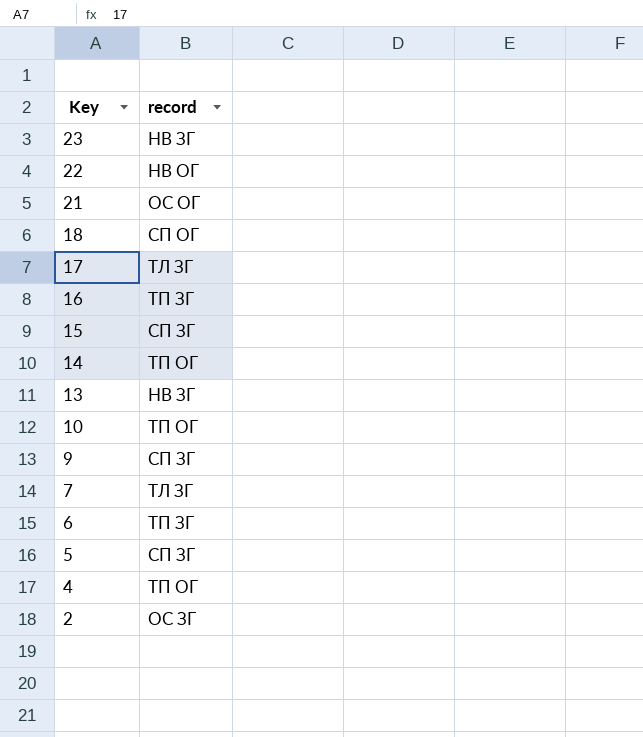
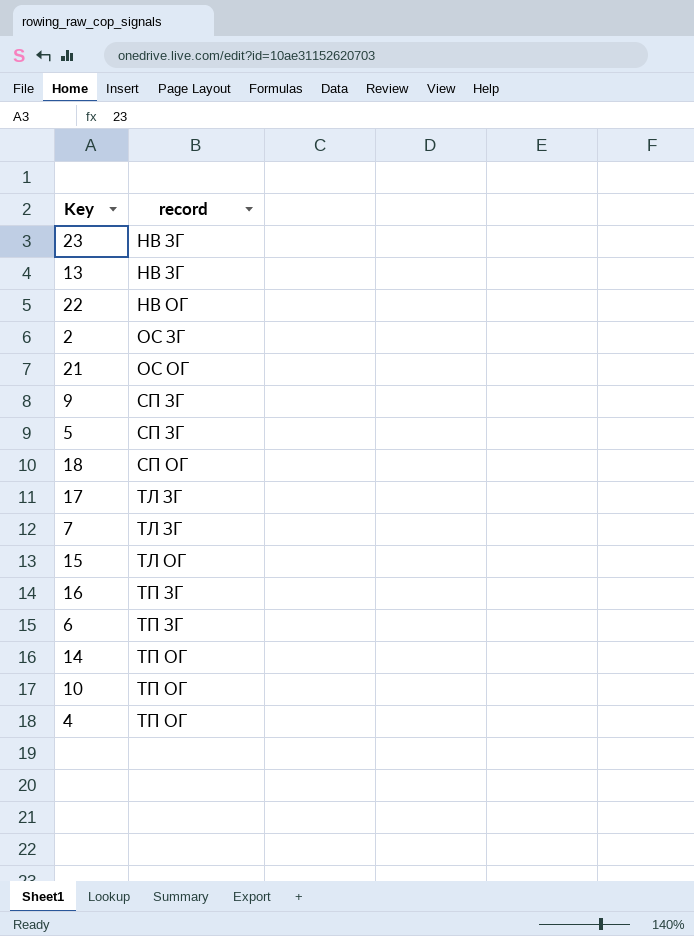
row order: Key descending -> record ascending
15 | record: СП ЗГ -> ТЛ ОГ

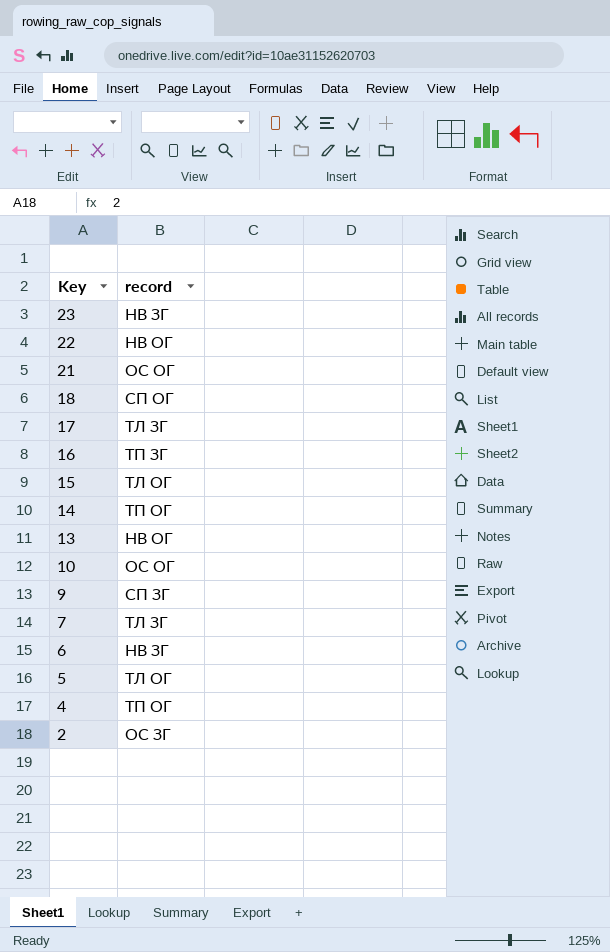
row order: record ascending -> Key descending
13 | record: НВ ЗГ -> НВ ОГ
10 | record: ТП ОГ -> ОС ОГ
6 | record: ТП ЗГ -> НВ ЗГ
5 | record: СП ЗГ -> ТЛ ОГ

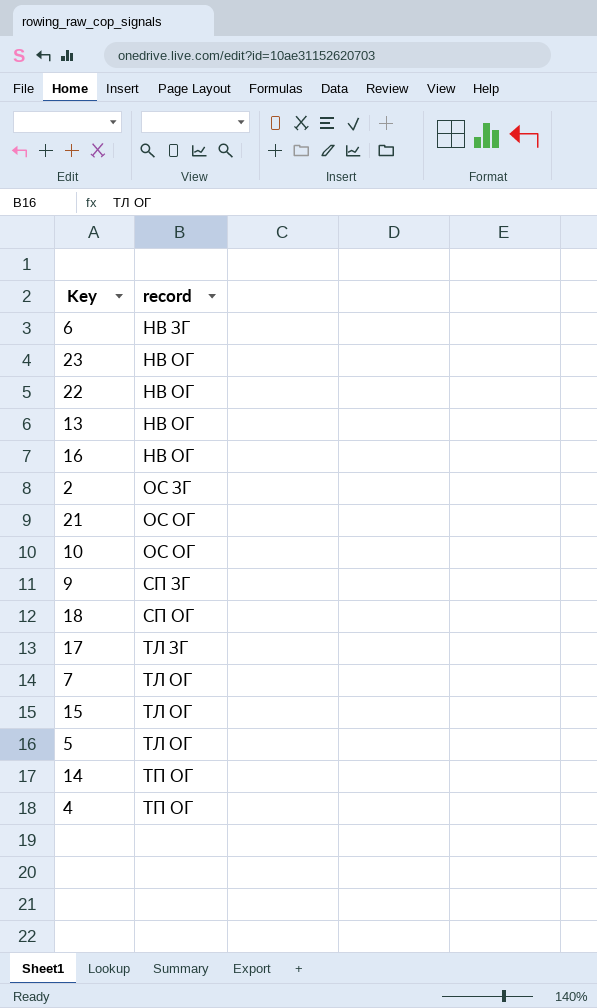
row order: Key descending -> record ascending
23 | record: НВ ЗГ -> НВ ОГ
16 | record: ТП ЗГ -> НВ ОГ
7 | record: ТЛ ЗГ -> ТЛ ОГ

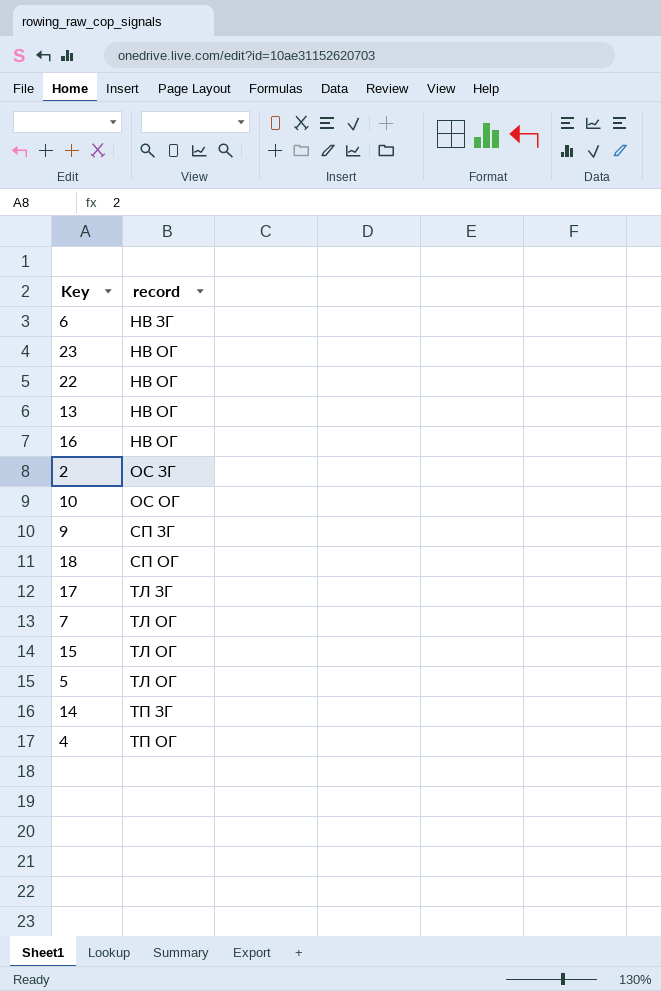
row 21: ОС ОГ -> none
14 | record: ТП ОГ -> ТП ЗГ

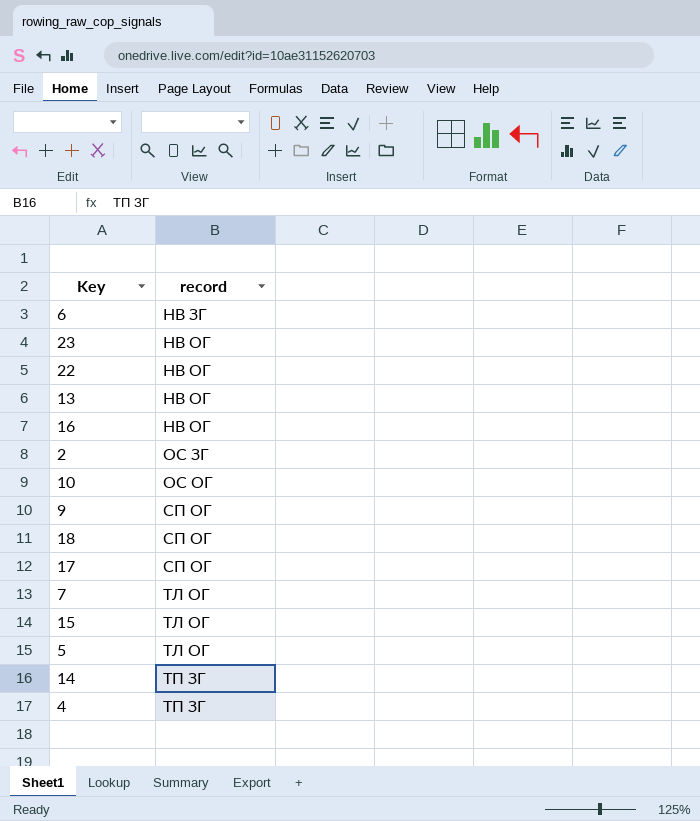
9 | record: СП ЗГ -> СП ОГ
17 | record: ТЛ ЗГ -> СП ОГ
4 | record: ТП ОГ -> ТП ЗГ

